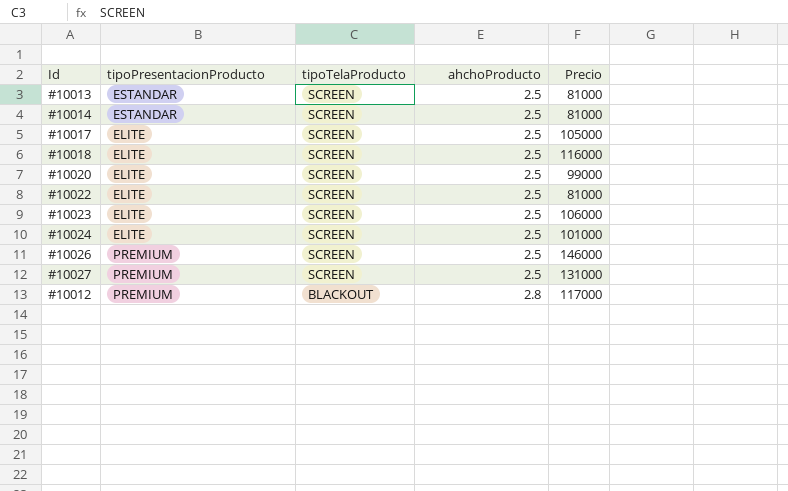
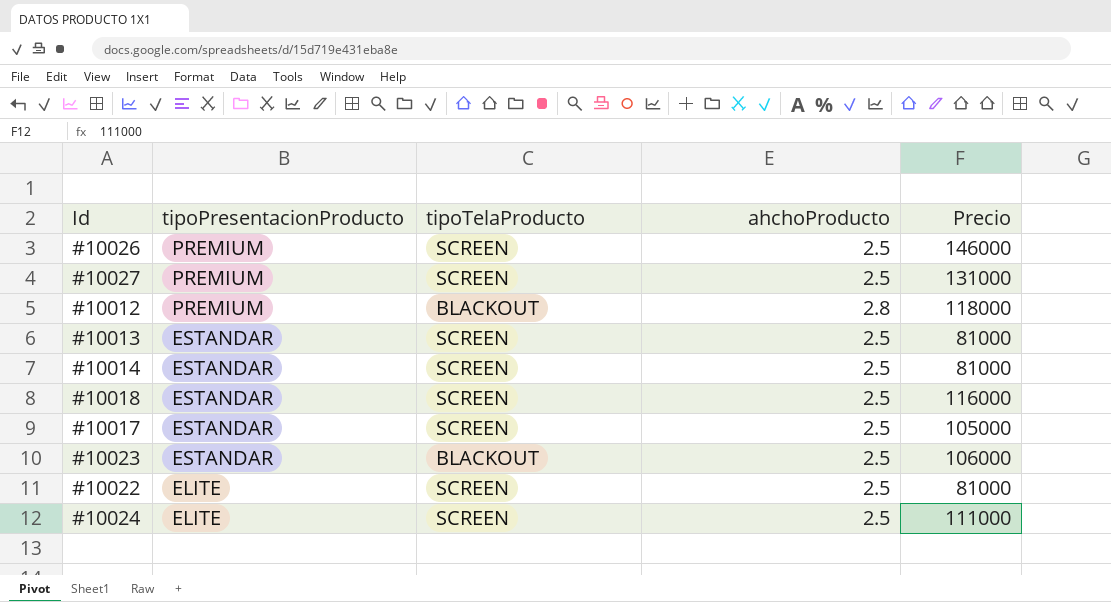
row order: tipoTelaProducto descending -> tipoPresentacionProducto descending
row #10020: ELITE | SCREEN | 2.5 | 99000 -> none
#10012 | Precio: 117000 -> 118000
#10018 | tipoPresentacionProducto: ELITE -> ESTANDAR
#10017 | tipoPresentacionProducto: ELITE -> ESTANDAR
#10023 | tipoPresentacionProducto: ELITE -> ESTANDAR
#10023 | tipoTelaProducto: SCREEN -> BLACKOUT
#10024 | Precio: 101000 -> 111000

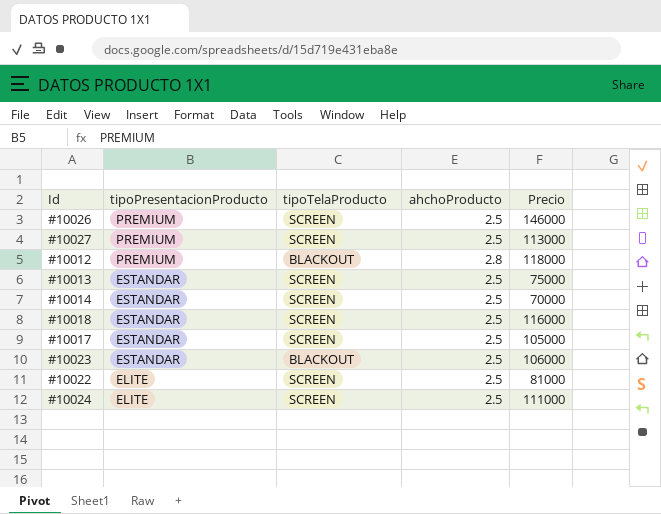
#10027 | Precio: 131000 -> 113000
#10013 | Precio: 81000 -> 75000
#10014 | Precio: 81000 -> 70000

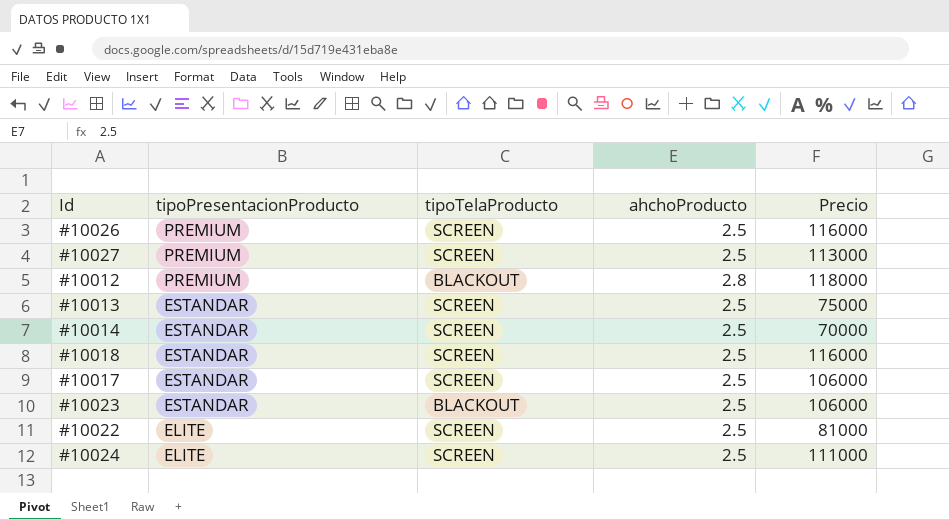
#10026 | Precio: 146000 -> 116000
#10017 | Precio: 105000 -> 106000

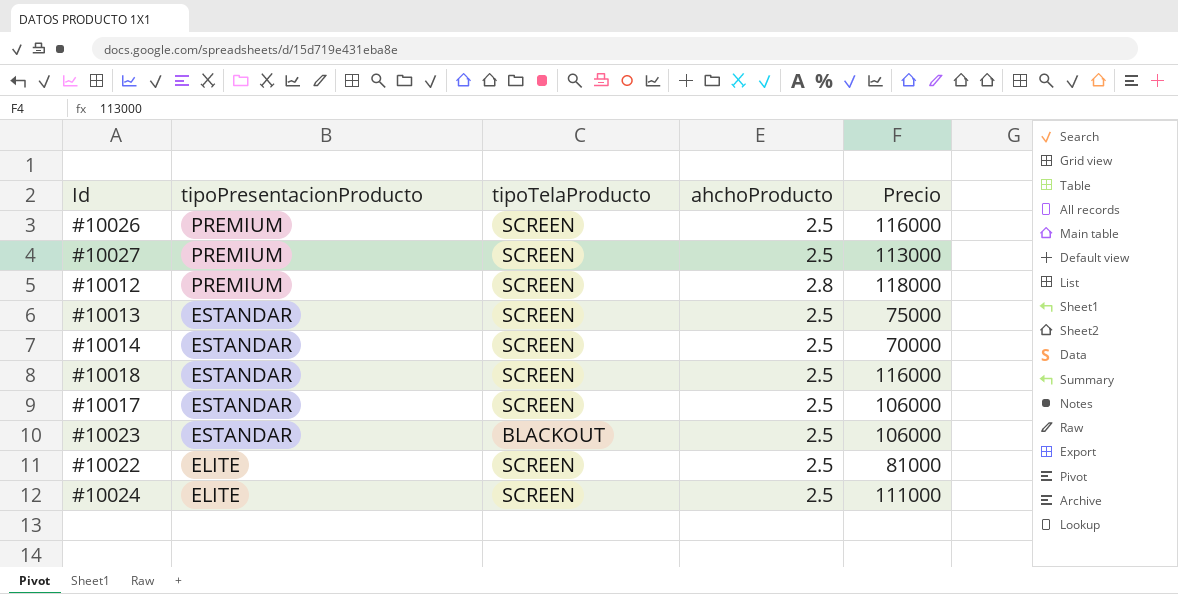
#10012 | tipoTelaProducto: BLACKOUT -> SCREEN

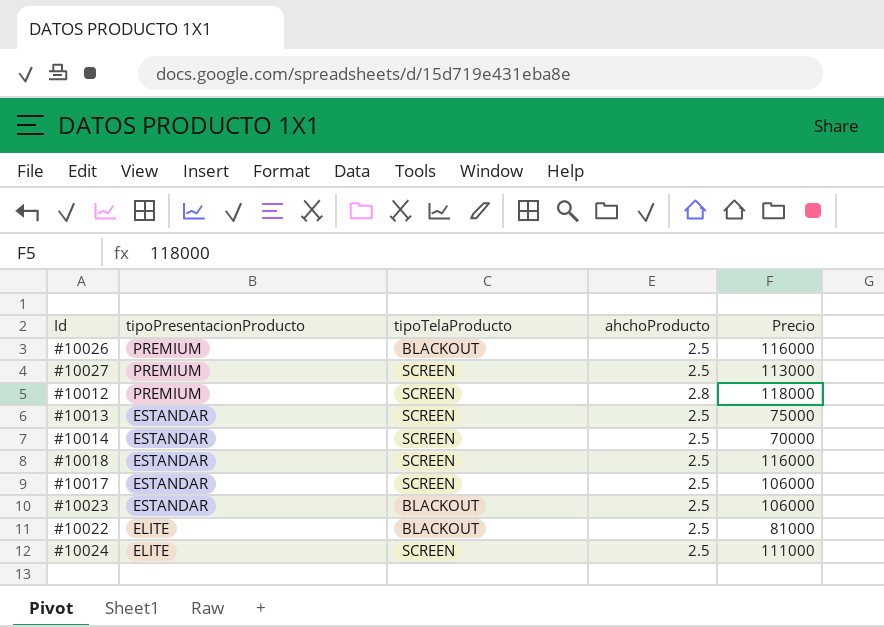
#10026 | tipoTelaProducto: SCREEN -> BLACKOUT
#10022 | tipoTelaProducto: SCREEN -> BLACKOUT

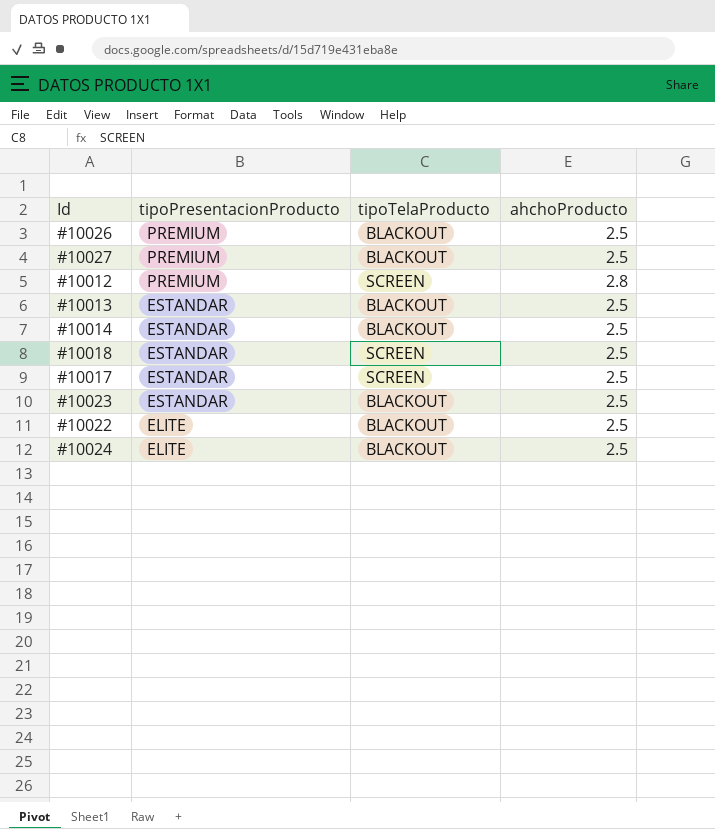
column Precio | position: 5 -> none
#10027 | tipoTelaProducto: SCREEN -> BLACKOUT
#10013 | tipoTelaProducto: SCREEN -> BLACKOUT
#10014 | tipoTelaProducto: SCREEN -> BLACKOUT
#10024 | tipoTelaProducto: SCREEN -> BLACKOUT

